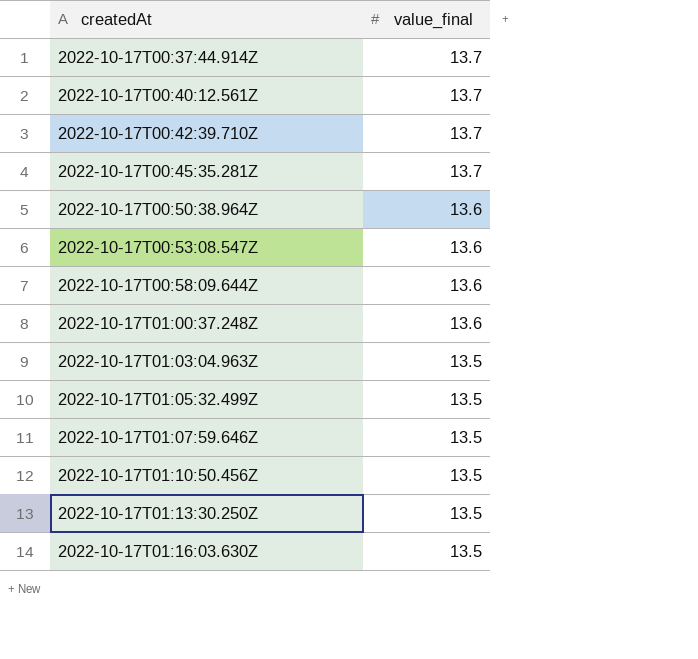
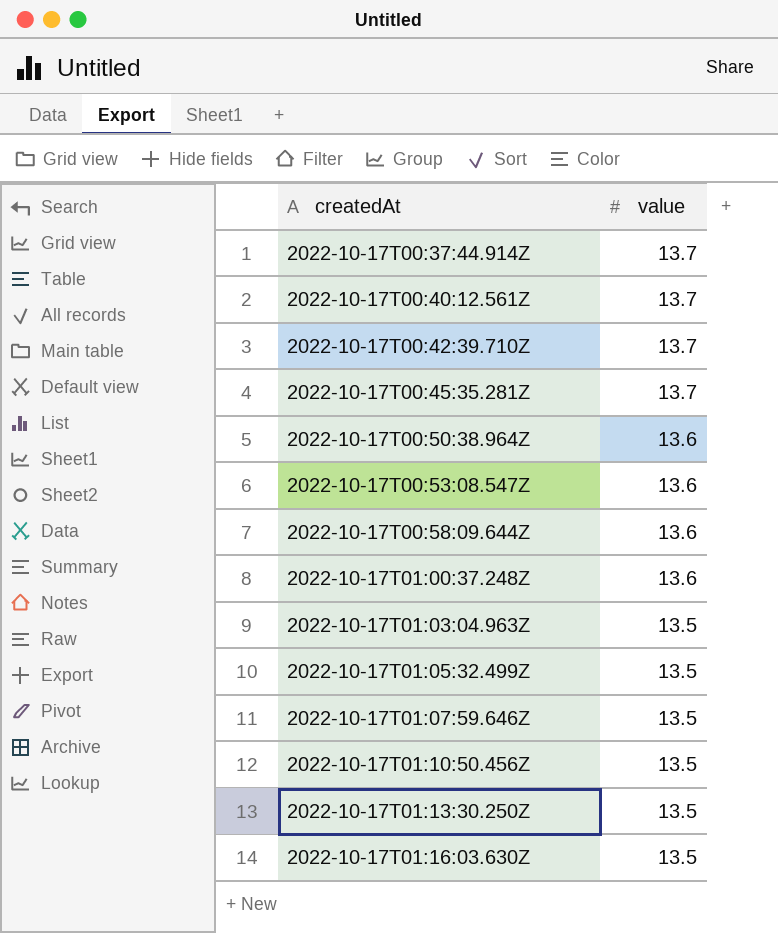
column name: value_final -> value

